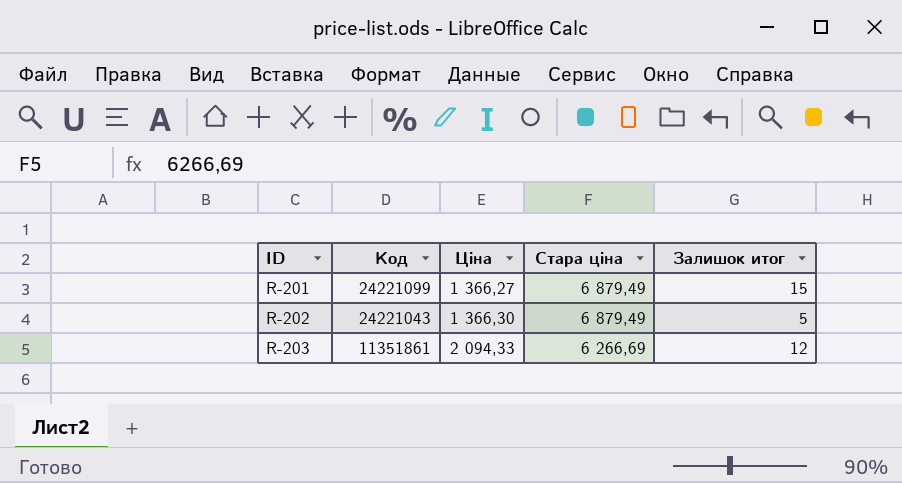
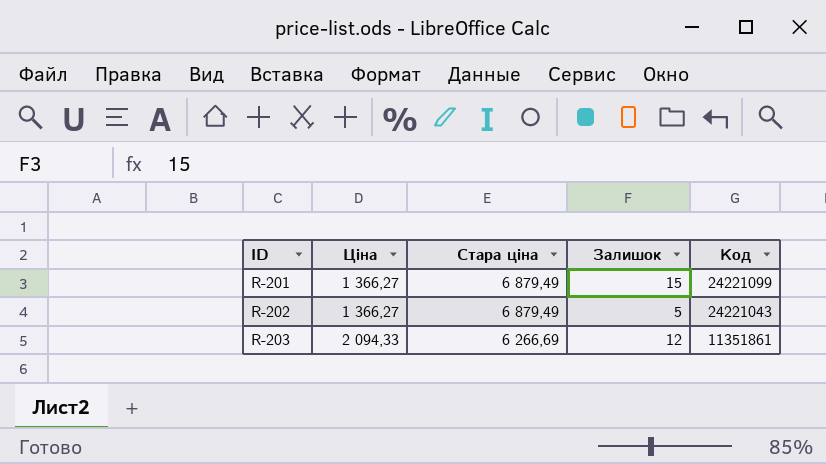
column name: Залишок итог -> Залишок
column Код | position: 2 -> 5
R-202 | Ціна: 1 366,30 -> 1 366,27

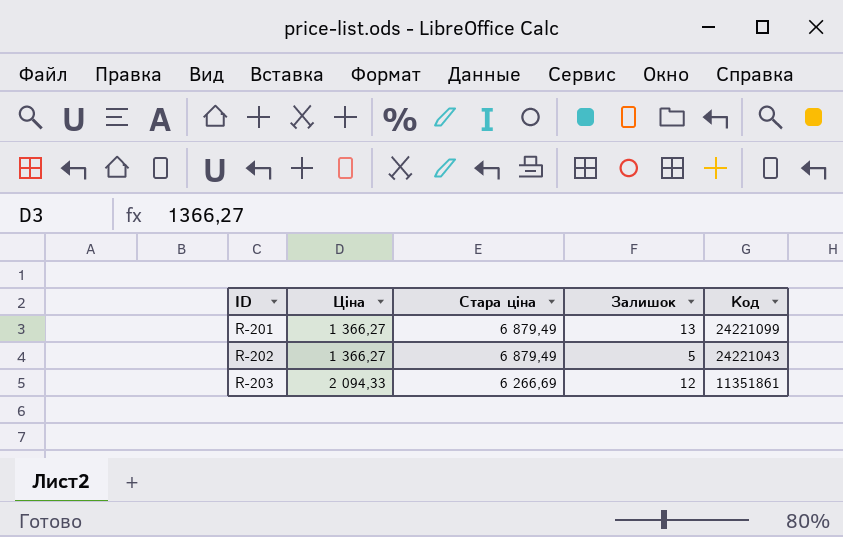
R-201 | Залишок: 15 -> 13

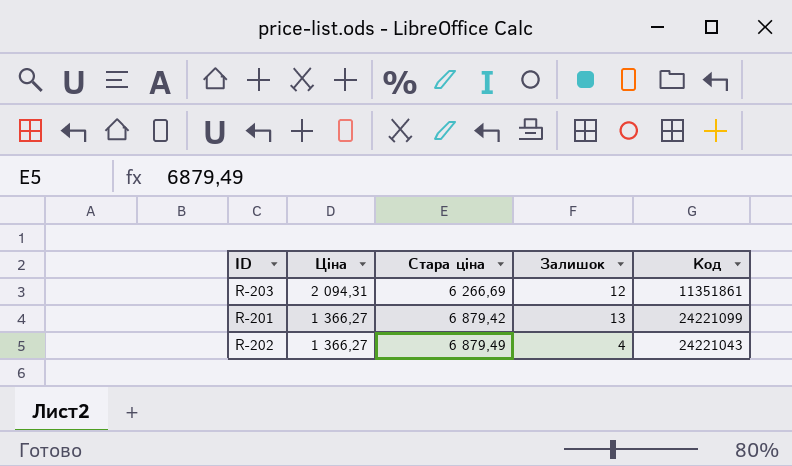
row order: ID ascending -> Ціна descending
R-203 | Ціна: 2 094,33 -> 2 094,31
R-201 | Стара ціна: 6 879,49 -> 6 879,42
R-202 | Залишок: 5 -> 4

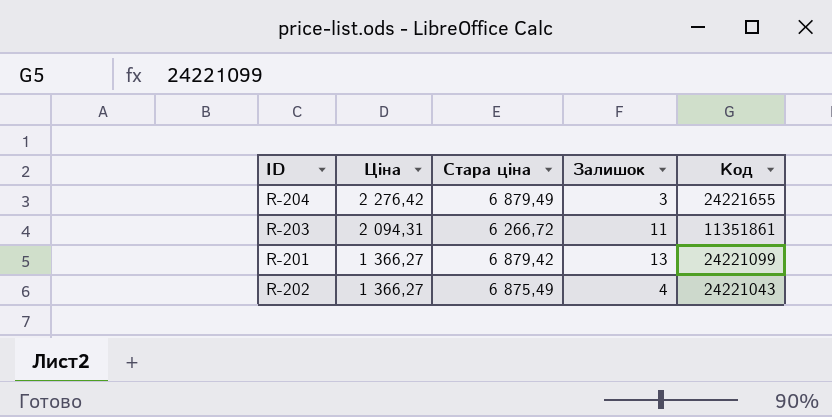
row R-204: none -> 2 276,42 | 6 879,49 | 3 | 24221655
R-203 | Стара ціна: 6 266,69 -> 6 266,72
R-203 | Залишок: 12 -> 11
R-202 | Стара ціна: 6 879,49 -> 6 875,49

